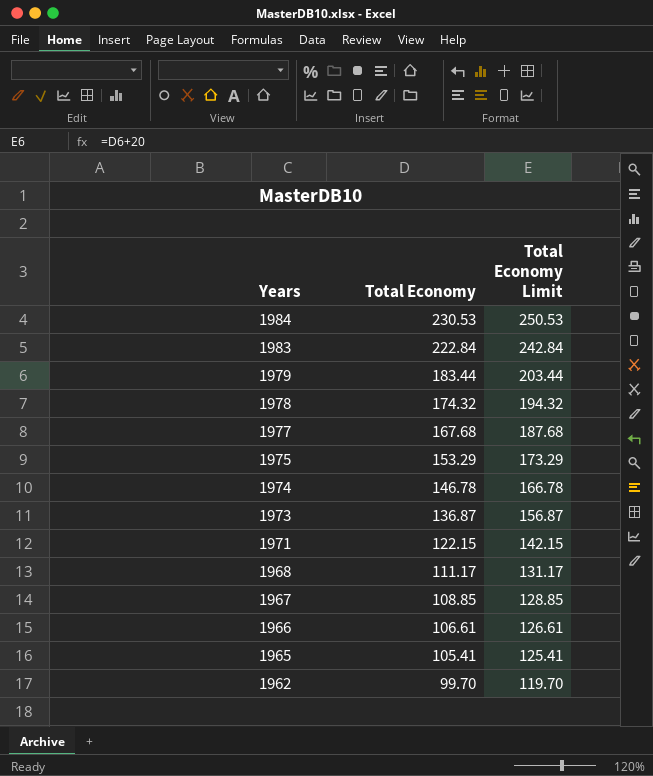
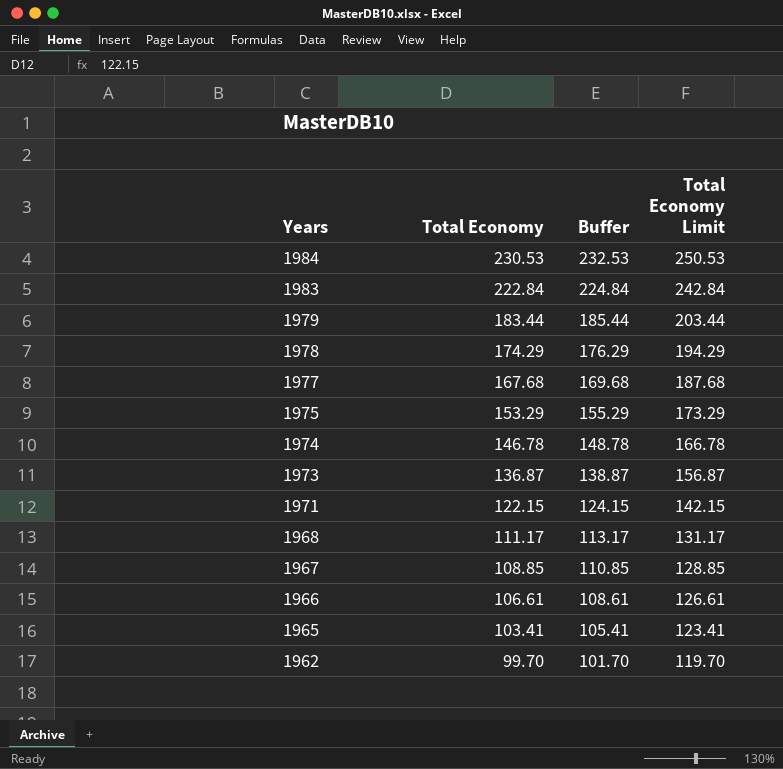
column Buffer | formula: none -> [Total Economy] + 2
1978 | Total Economy: 174.32 -> 174.29
1978 | Total Economy Limit: 194.32 -> 194.29
1965 | Total Economy: 105.41 -> 103.41
1965 | Total Economy Limit: 125.41 -> 123.41

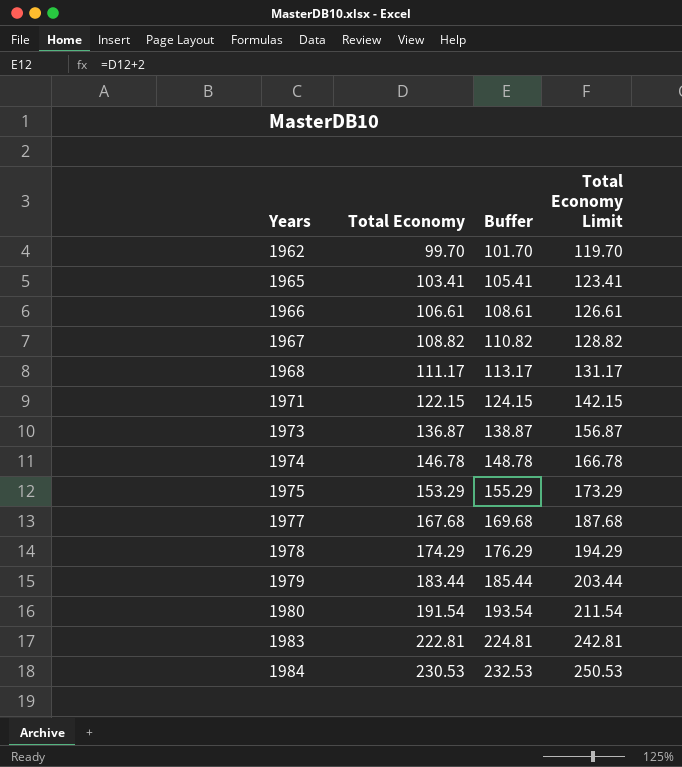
row order: Years descending -> Years ascending
1967 | Total Economy: 108.85 -> 108.82
1967 | Buffer: 110.85 -> 110.82
1967 | Total Economy Limit: 128.85 -> 128.82
row 1980: none -> 191.54 | 193.54 | 211.54
1983 | Total Economy: 222.84 -> 222.81
1983 | Buffer: 224.84 -> 224.81
1983 | Total Economy Limit: 242.84 -> 242.81

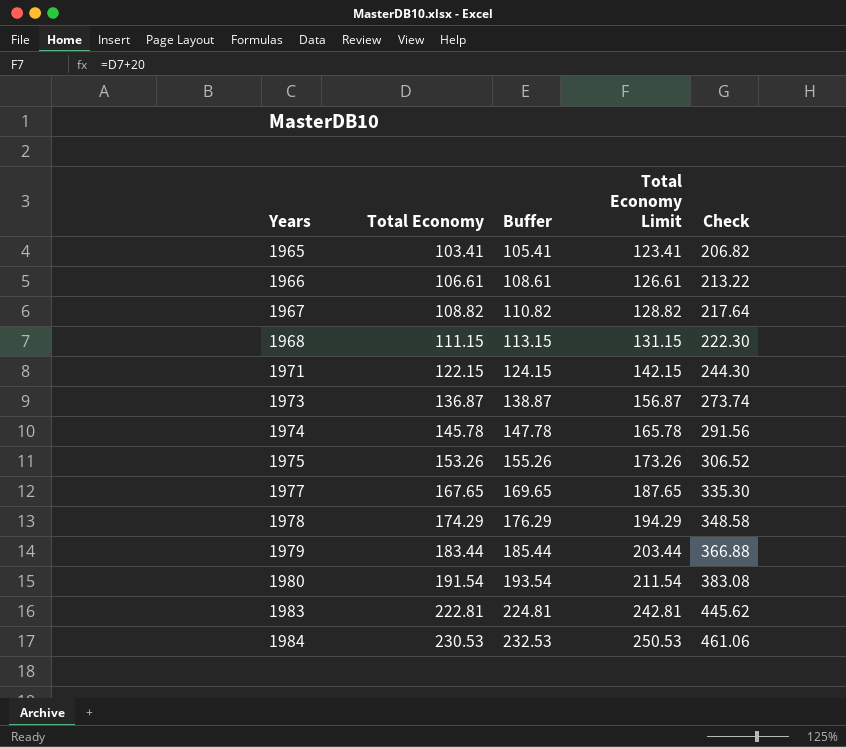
column Check | formula: none -> [Total Economy] * 2
row 1962: 99.70 | 101.70 | 119.70 -> none
1968 | Total Economy: 111.17 -> 111.15
1968 | Buffer: 113.17 -> 113.15
1968 | Total Economy Limit: 131.17 -> 131.15
1974 | Total Economy: 146.78 -> 145.78
1974 | Buffer: 148.78 -> 147.78
1974 | Total Economy Limit: 166.78 -> 165.78
1975 | Total Economy: 153.29 -> 153.26
1975 | Buffer: 155.29 -> 155.26
1975 | Total Economy Limit: 173.29 -> 173.26
1977 | Total Economy: 167.68 -> 167.65
1977 | Buffer: 169.68 -> 169.65
1977 | Total Economy Limit: 187.68 -> 187.65

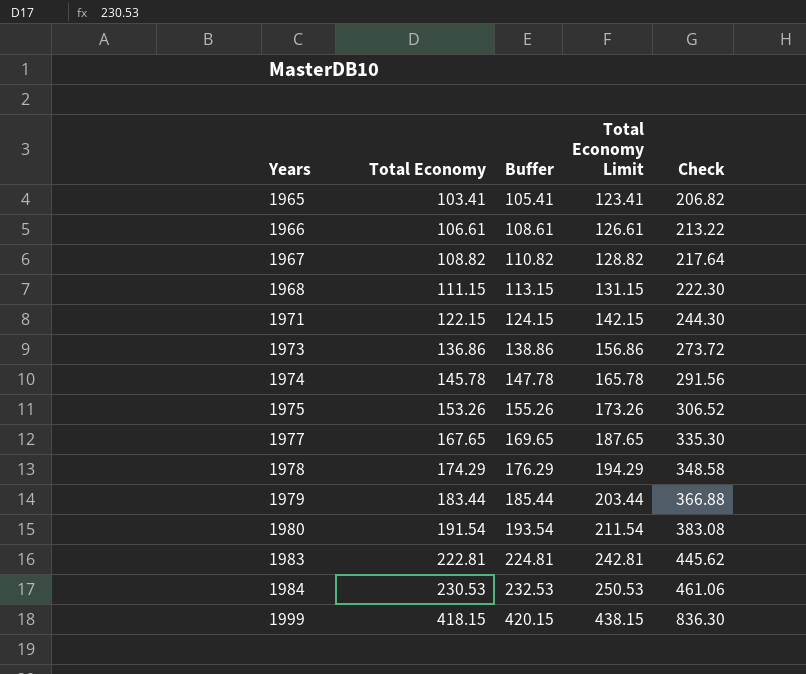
1973 | Total Economy: 136.87 -> 136.86
1973 | Buffer: 138.87 -> 138.86
1973 | Total Economy Limit: 156.87 -> 156.86
1973 | Check: 273.74 -> 273.72
row 1999: none -> 418.15 | 420.15 | 438.15 | 836.30

